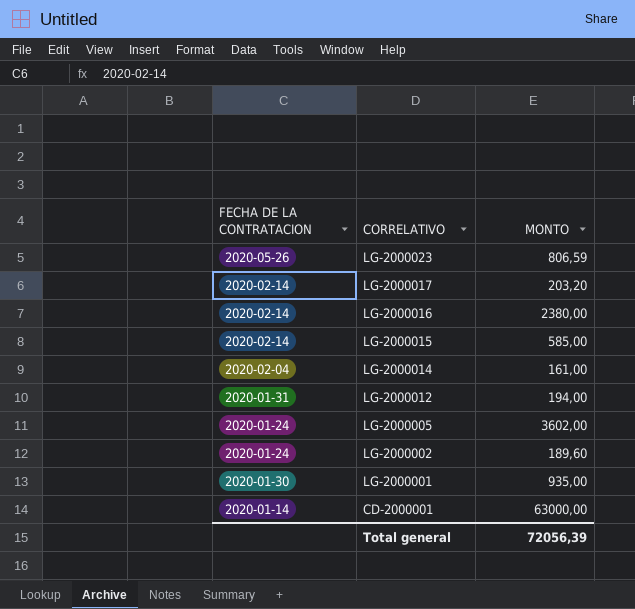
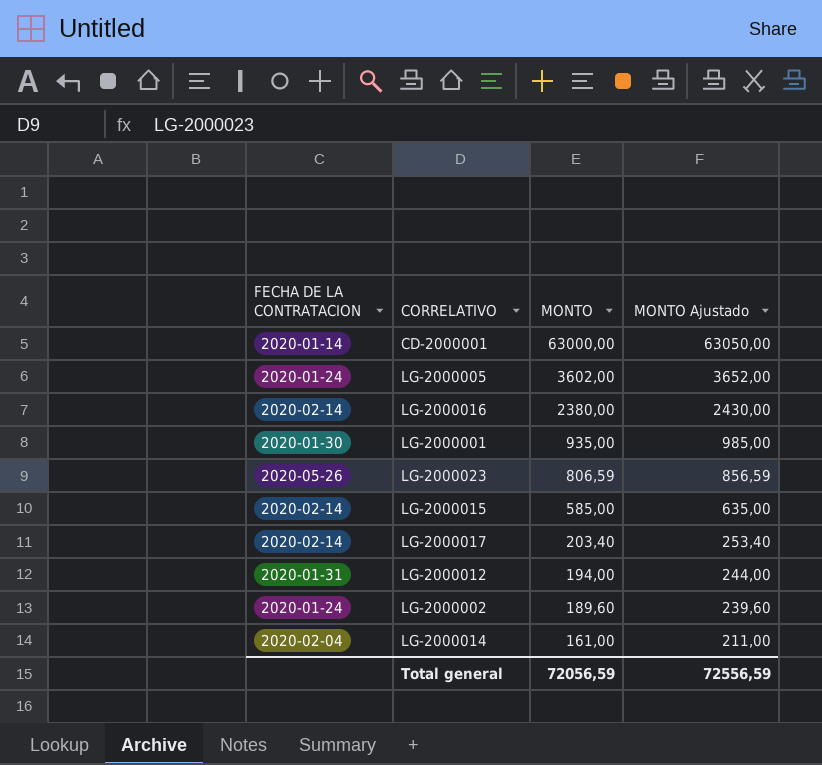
row order: CORRELATIVO descending -> MONTO descending
column MONTO Ajustado | formula: none -> [MONTO] + 50
LG-2000017 | MONTO: 203,20 -> 203,40
Total general | MONTO: 72056,39 -> 72056,59

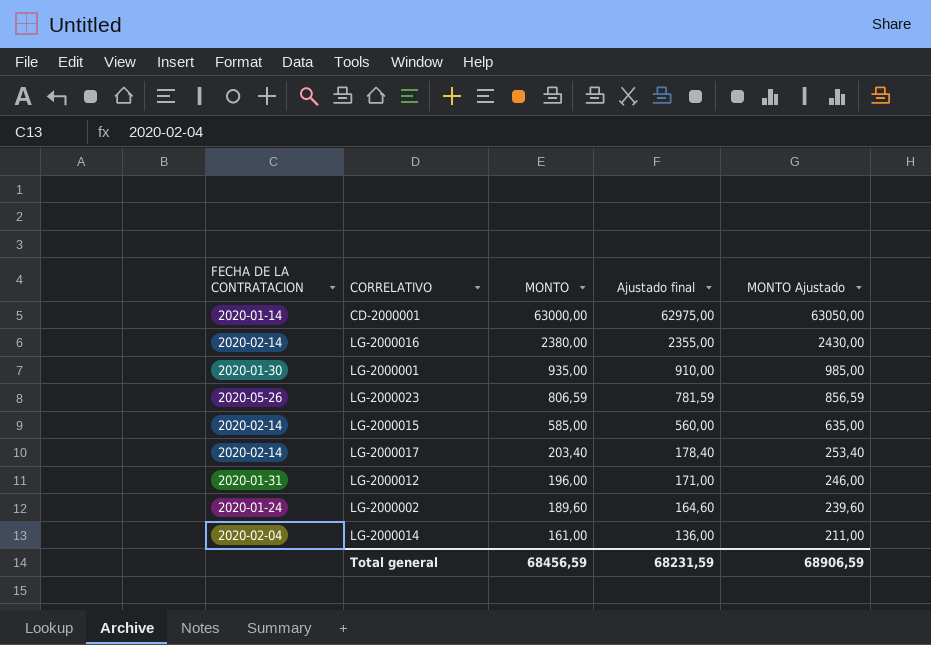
column Ajustado final | formula: none -> [MONTO] - 25
row LG-2000005: 2020-01-24 | 3602,00 | 3652,00 -> none
LG-2000012 | MONTO: 194,00 -> 196,00
LG-2000012 | MONTO Ajustado: 244,00 -> 246,00
Total general | MONTO: 72056,59 -> 68456,59
Total general | MONTO Ajustado: 72556,59 -> 68906,59

